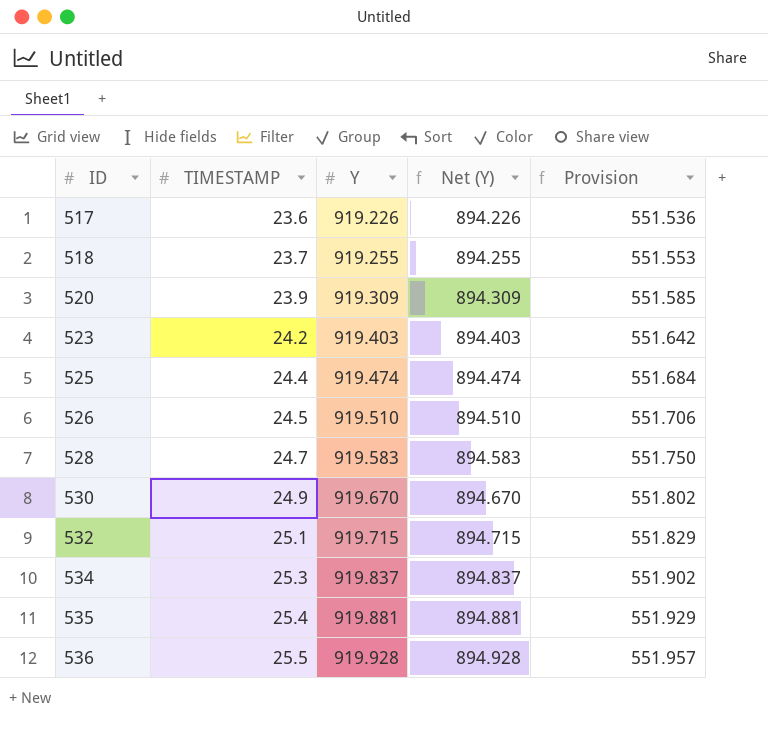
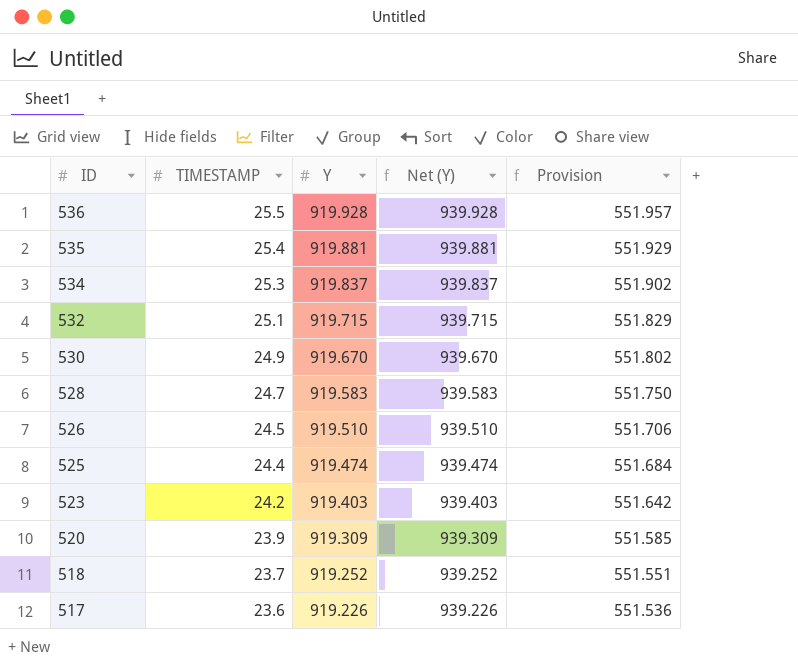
row order: ID ascending -> ID descending
column Net (Y) | formula: [Y] - 25 -> [Y] + 20
518 | Y: 919.255 -> 919.252
518 | Provision: 551.553 -> 551.551

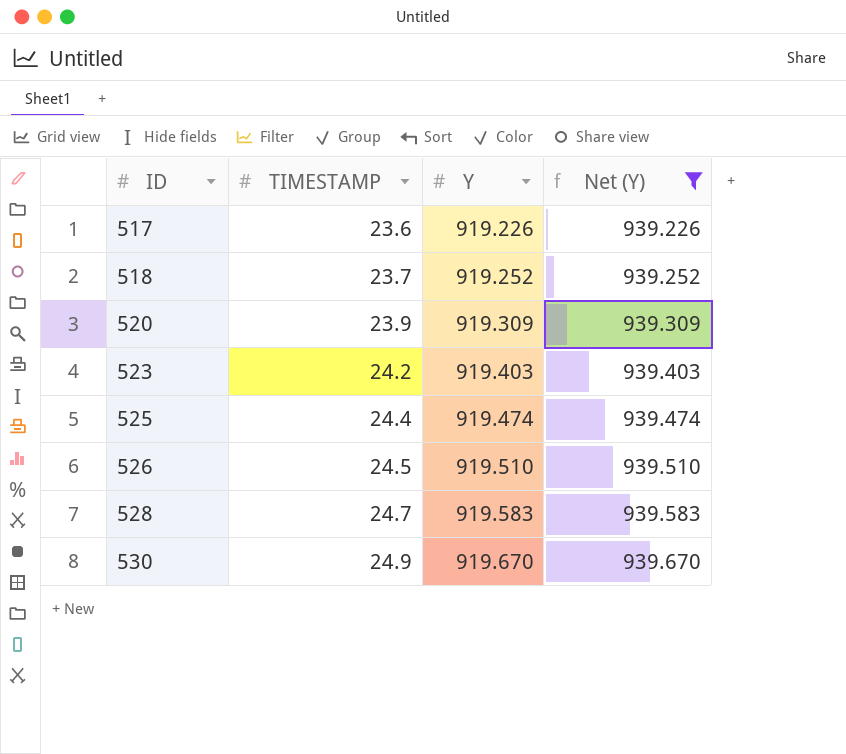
filter: none -> Net (Y) <= 939.670
row order: ID descending -> ID ascending
column Provision | formula: [Y] * 0.6 -> none

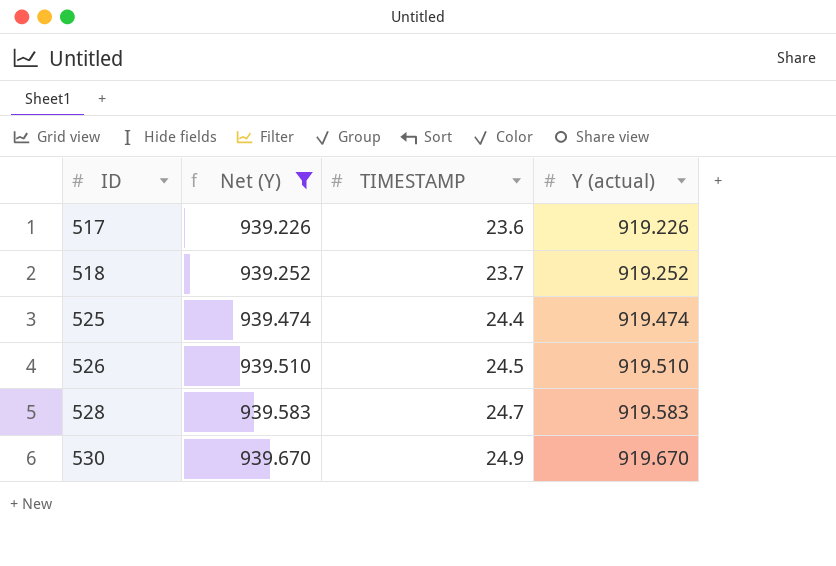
column Net (Y) | position: 4 -> 2
column name: Y -> Y (actual)
row 520: 23.9 | 919.309 | 939.309 -> none
row 523: 24.2 | 919.403 | 939.403 -> none

